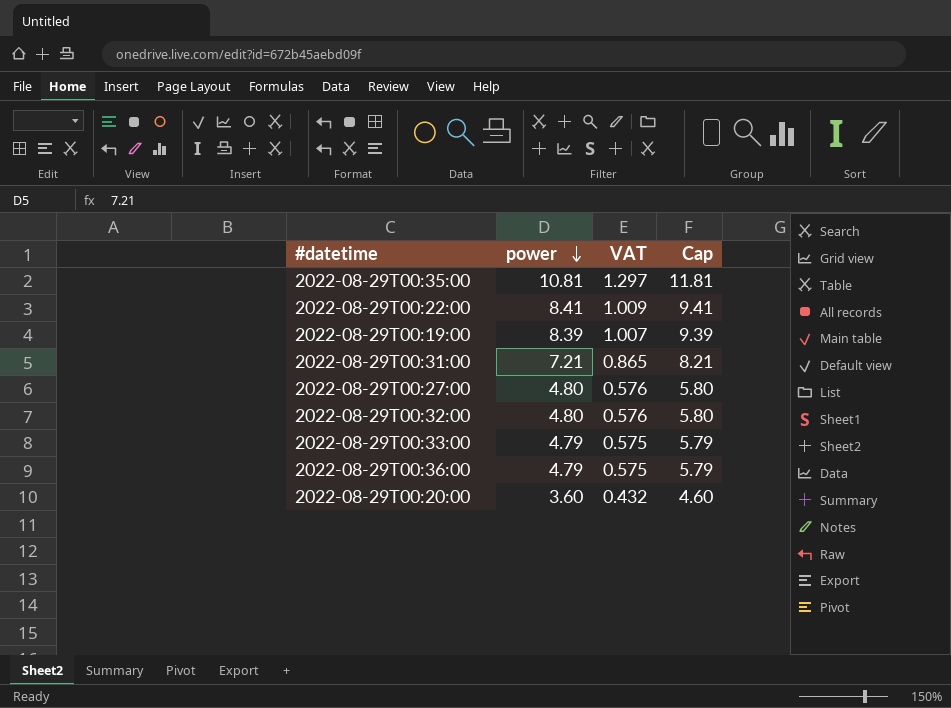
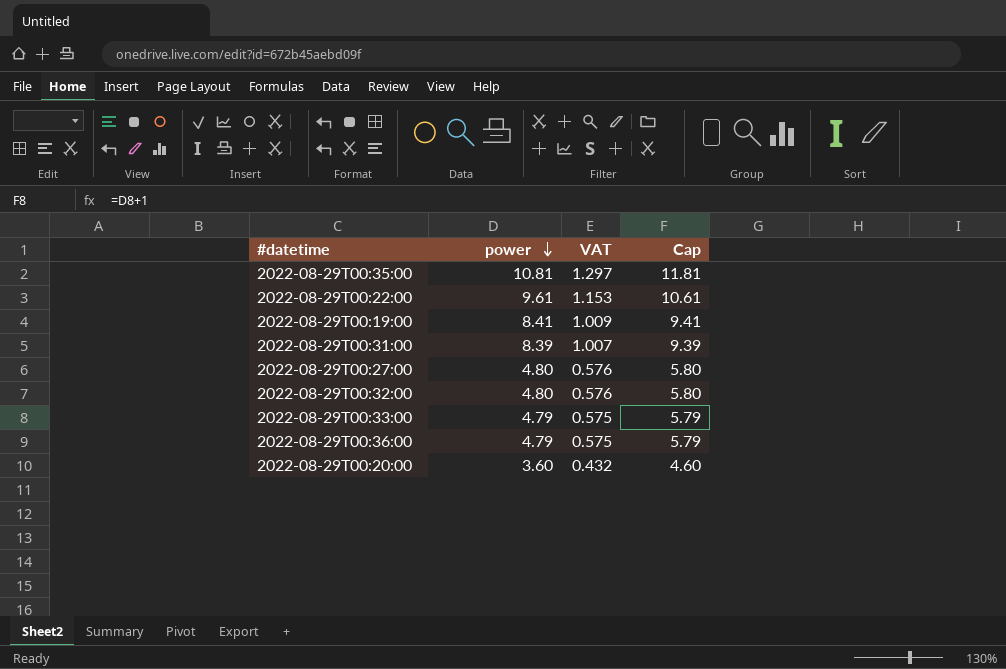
2022-08-29T00:22:00 | power: 8.41 -> 9.61
2022-08-29T00:22:00 | VAT: 1.009 -> 1.153
2022-08-29T00:22:00 | Cap: 9.41 -> 10.61
2022-08-29T00:19:00 | power: 8.39 -> 8.41
2022-08-29T00:19:00 | VAT: 1.007 -> 1.009
2022-08-29T00:19:00 | Cap: 9.39 -> 9.41
2022-08-29T00:31:00 | power: 7.21 -> 8.39
2022-08-29T00:31:00 | VAT: 0.865 -> 1.007
2022-08-29T00:31:00 | Cap: 8.21 -> 9.39

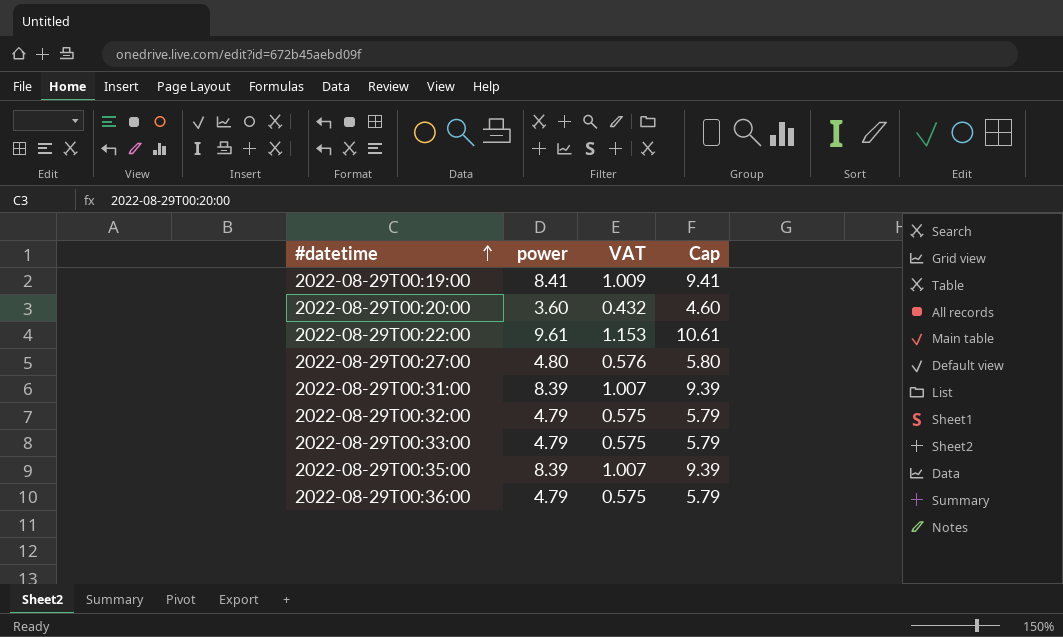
row order: power descending -> #datetime ascending
2022-08-29T00:32:00 | power: 4.80 -> 4.79
2022-08-29T00:32:00 | VAT: 0.576 -> 0.575
2022-08-29T00:32:00 | Cap: 5.80 -> 5.79
2022-08-29T00:35:00 | power: 10.81 -> 8.39
2022-08-29T00:35:00 | VAT: 1.297 -> 1.007
2022-08-29T00:35:00 | Cap: 11.81 -> 9.39

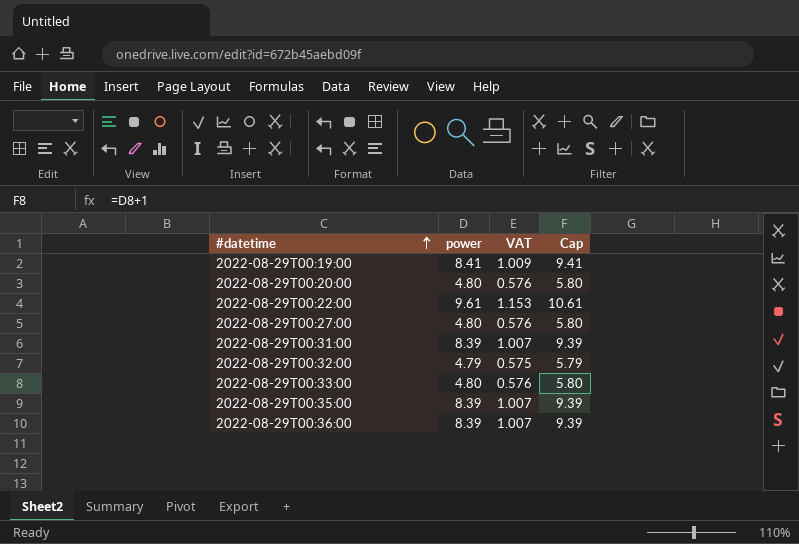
2022-08-29T00:20:00 | power: 3.60 -> 4.80
2022-08-29T00:20:00 | VAT: 0.432 -> 0.576
2022-08-29T00:20:00 | Cap: 4.60 -> 5.80
2022-08-29T00:33:00 | power: 4.79 -> 4.80
2022-08-29T00:33:00 | VAT: 0.575 -> 0.576
2022-08-29T00:33:00 | Cap: 5.79 -> 5.80
2022-08-29T00:36:00 | power: 4.79 -> 8.39
2022-08-29T00:36:00 | VAT: 0.575 -> 1.007
2022-08-29T00:36:00 | Cap: 5.79 -> 9.39

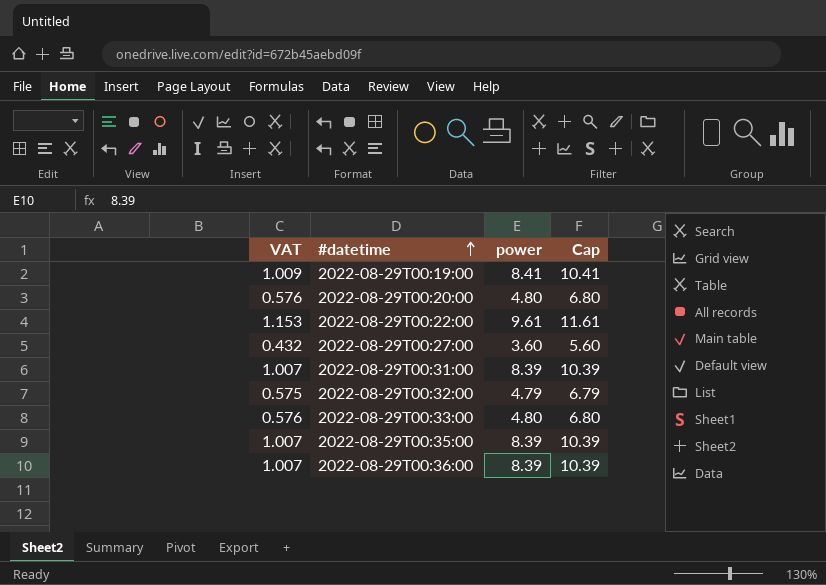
column VAT | position: 3 -> 1
column Cap | formula: [power] + 1 -> [power] + 2
2022-08-29T00:27:00 | VAT: 0.576 -> 0.432
2022-08-29T00:27:00 | power: 4.80 -> 3.60

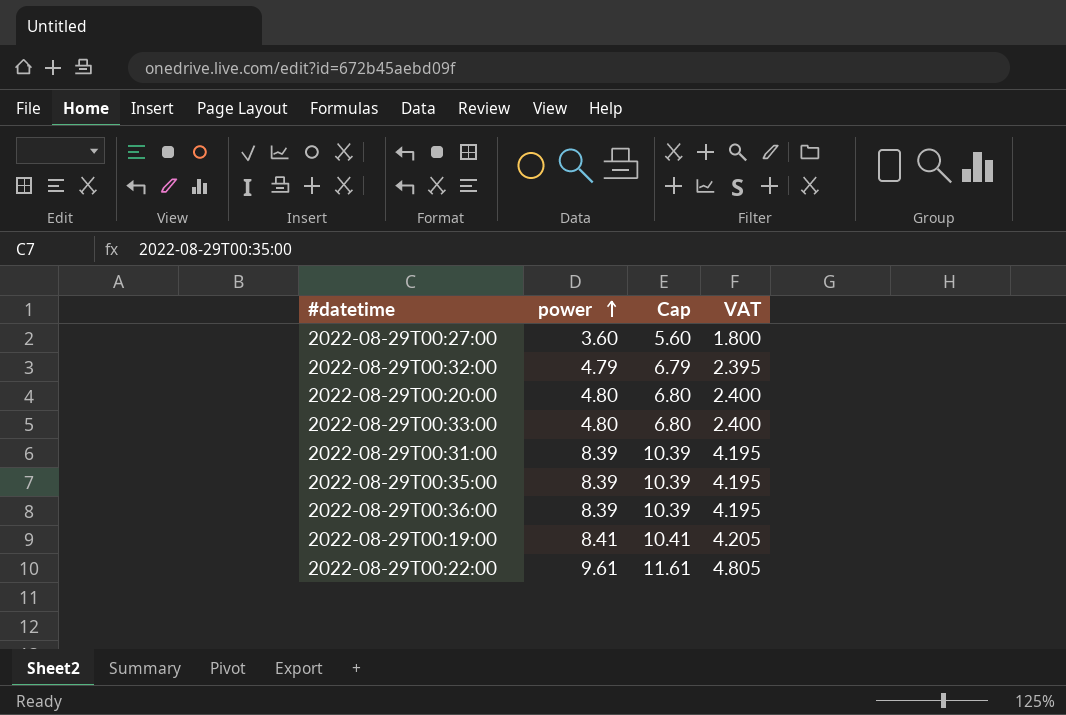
row order: #datetime ascending -> power ascending
column VAT | formula: [power] * 0.12 -> [power] * 0.5
column VAT | position: 1 -> 4

